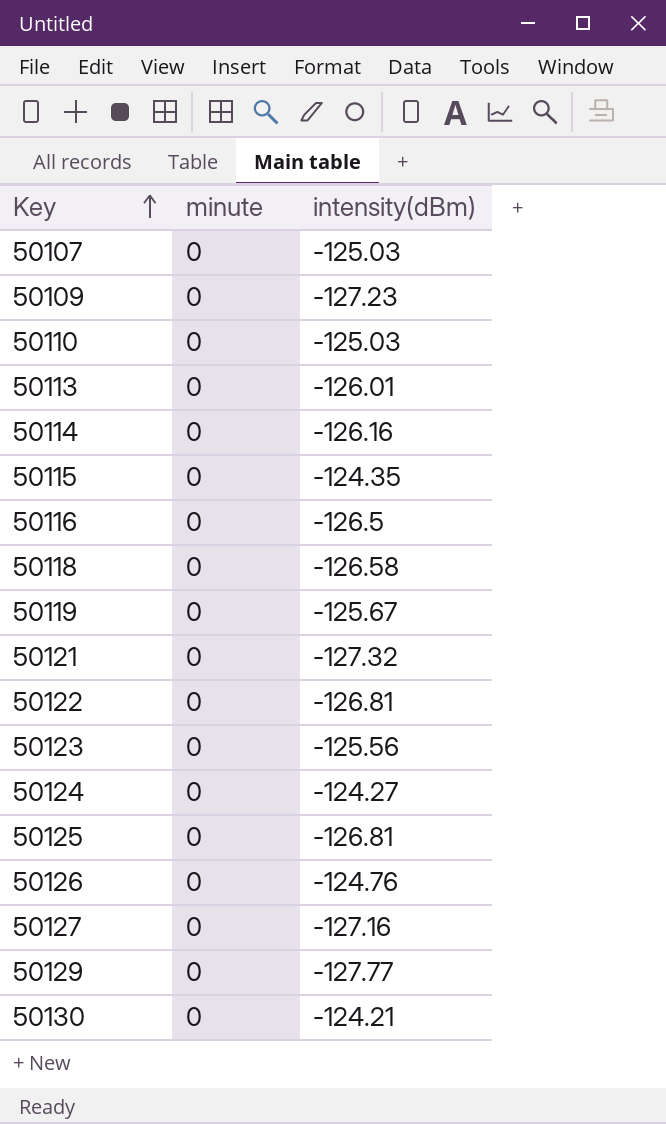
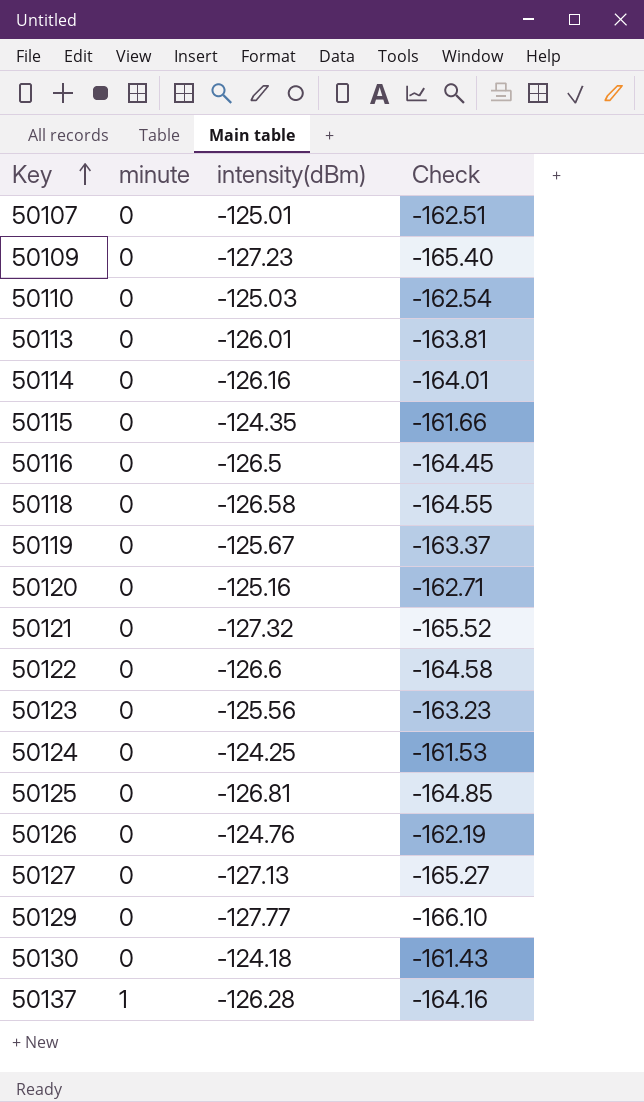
column Check | formula: none -> [intensity(dBm)] * 1.3
50107 | intensity(dBm): -125.03 -> -125.01
row 50120: none -> 0 | -125.16 | -162.71
50122 | intensity(dBm): -126.81 -> -126.6
50124 | intensity(dBm): -124.27 -> -124.25
50127 | intensity(dBm): -127.16 -> -127.13
50130 | intensity(dBm): -124.21 -> -124.18
row 50137: none -> 1 | -126.28 | -164.16

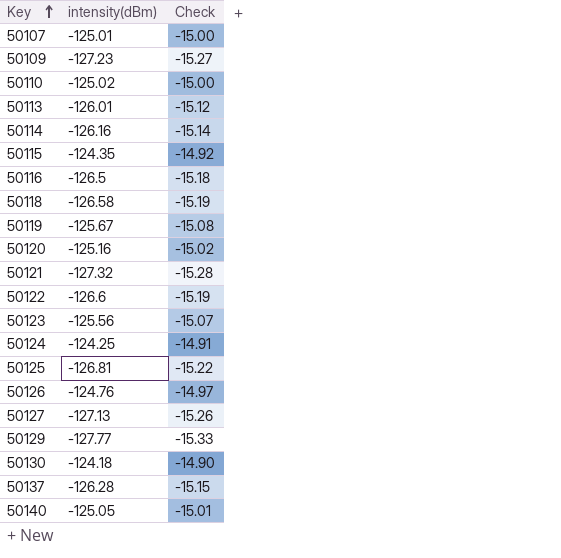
column minute | position: 2 -> none
column Check | formula: [intensity(dBm)] * 1.3 -> [intensity(dBm)] * 0.12
50110 | intensity(dBm): -125.03 -> -125.02
row 50140: none -> -125.05 | -15.01

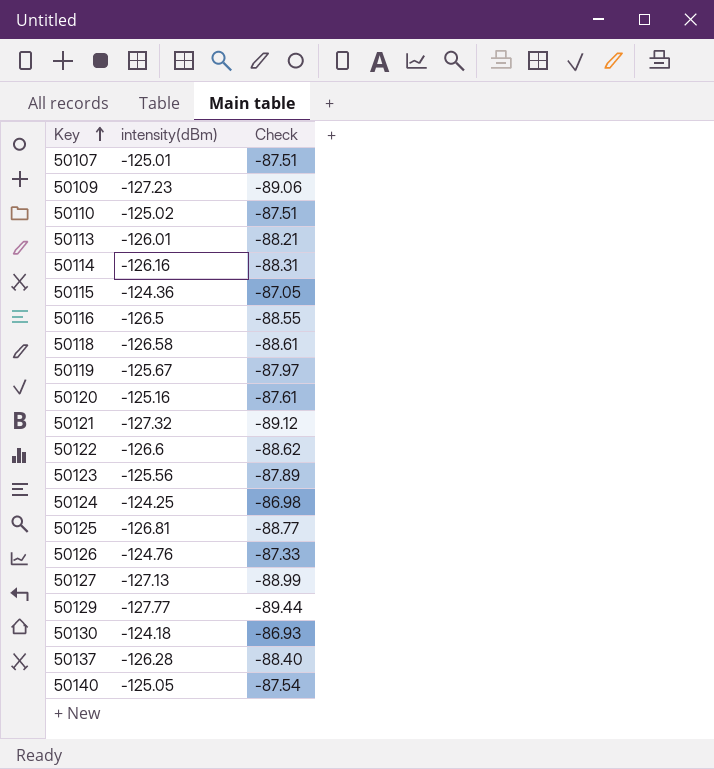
column Check | formula: [intensity(dBm)] * 0.12 -> [intensity(dBm)] * 0.7
50115 | intensity(dBm): -124.35 -> -124.36

